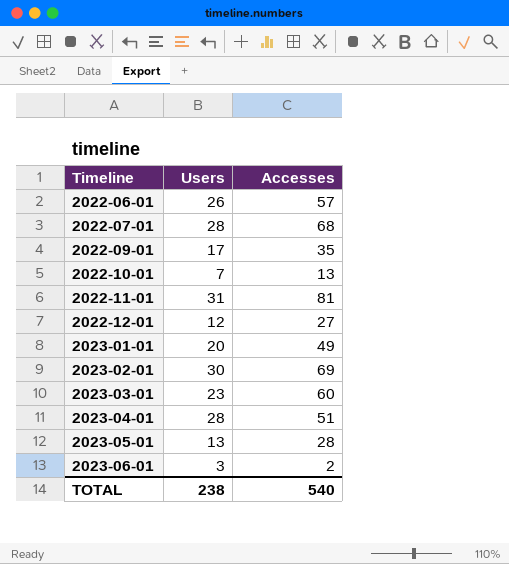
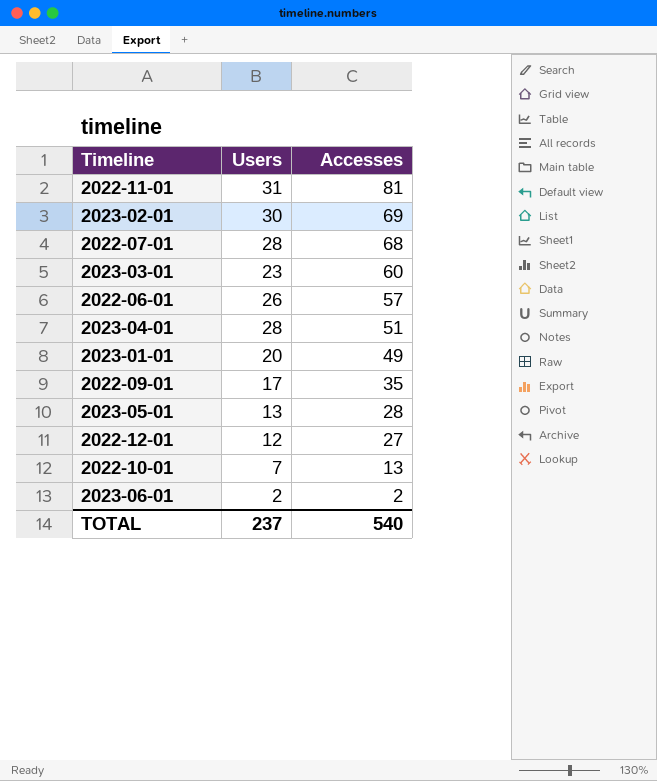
row order: Timeline ascending -> Accesses descending
2023-06-01 | Users: 3 -> 2
TOTAL | Users: 238 -> 237

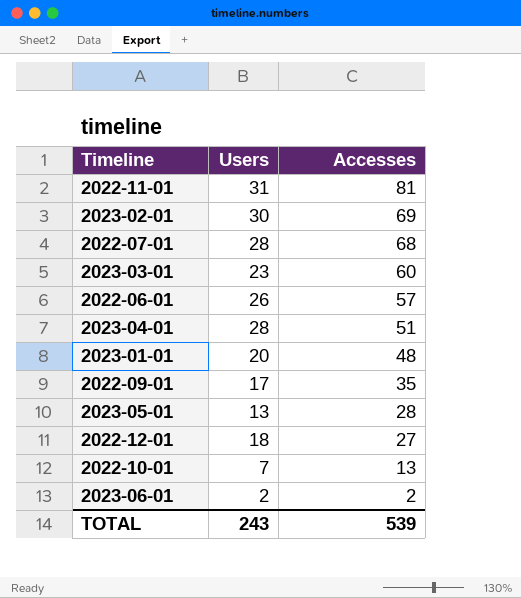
2023-01-01 | Accesses: 49 -> 48
2022-12-01 | Users: 12 -> 18
TOTAL | Users: 237 -> 243
TOTAL | Accesses: 540 -> 539

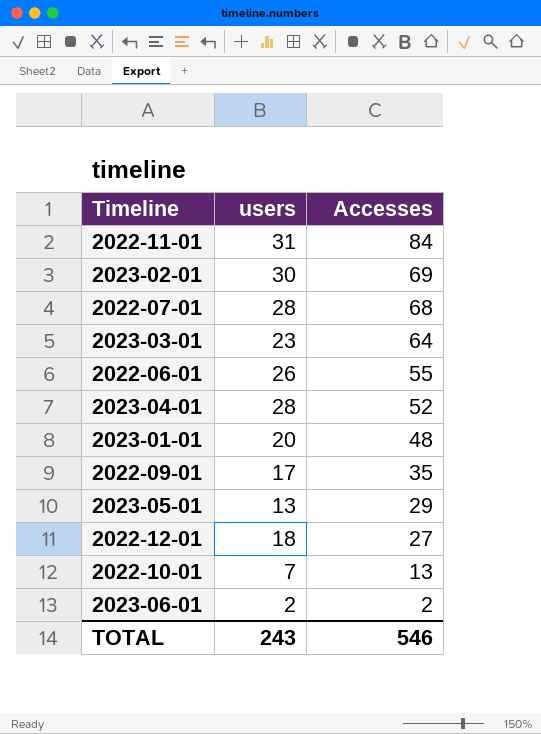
column name: Users -> users
2022-11-01 | Accesses: 81 -> 84
2023-03-01 | Accesses: 60 -> 64
2022-06-01 | Accesses: 57 -> 55
2023-04-01 | Accesses: 51 -> 52
2023-05-01 | Accesses: 28 -> 29
TOTAL | Accesses: 539 -> 546

